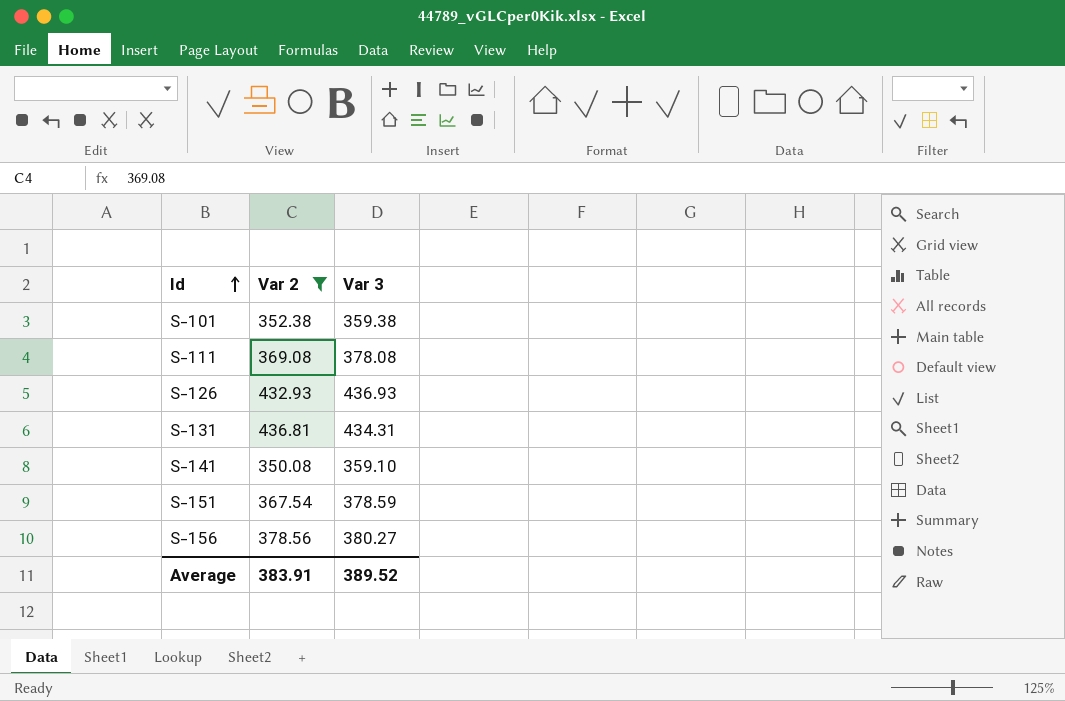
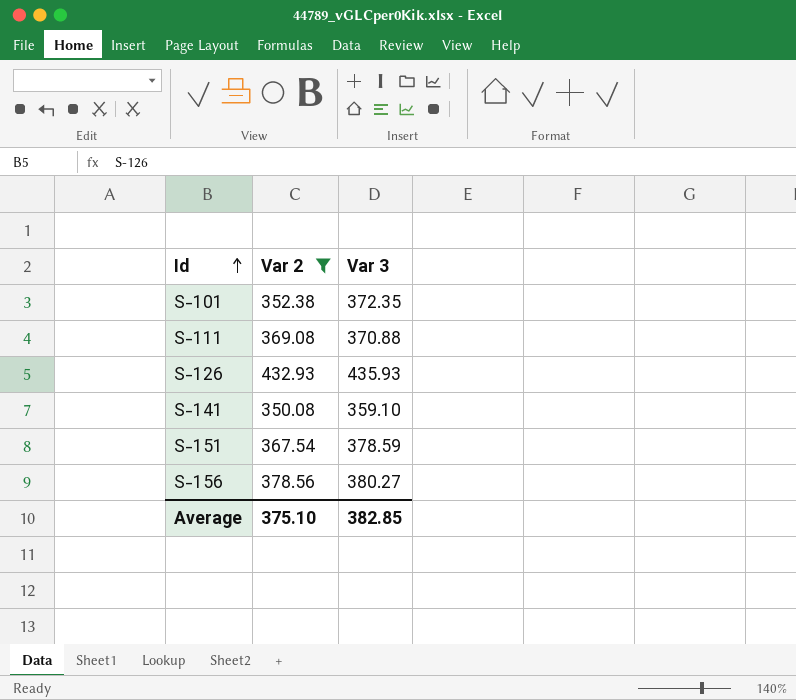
row S-131: 436.81 | 434.31 -> none
S-101 | Var 3: 359.38 -> 372.35
S-111 | Var 3: 378.08 -> 370.88
S-126 | Var 3: 436.93 -> 435.93
Average | Var 2: 383.91 -> 375.10
Average | Var 3: 389.52 -> 382.85

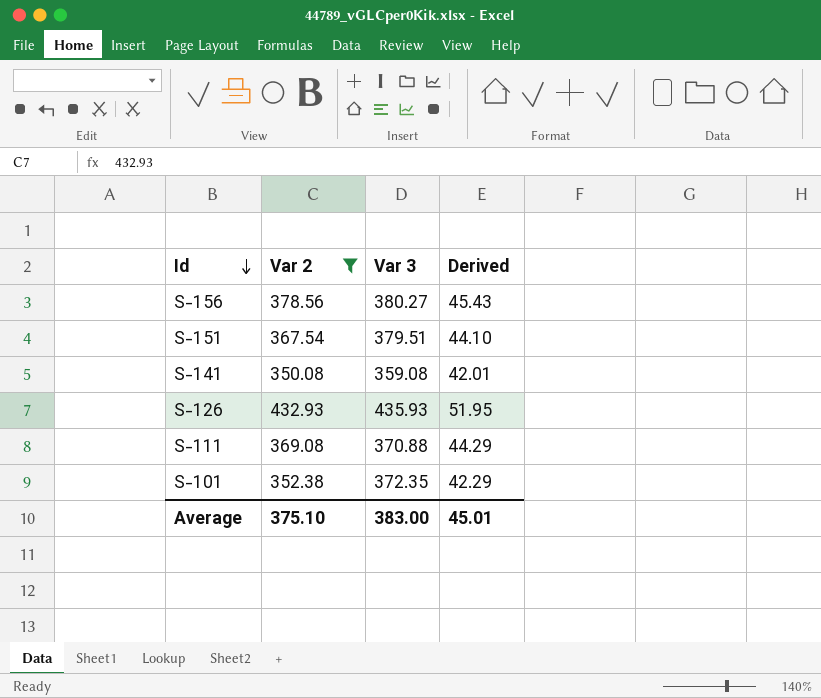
row order: Id ascending -> Id descending
column Derived | formula: none -> [Var 2] * 0.12
S-151 | Var 3: 378.59 -> 379.51
S-141 | Var 3: 359.10 -> 359.08
Average | Var 3: 382.85 -> 383.00

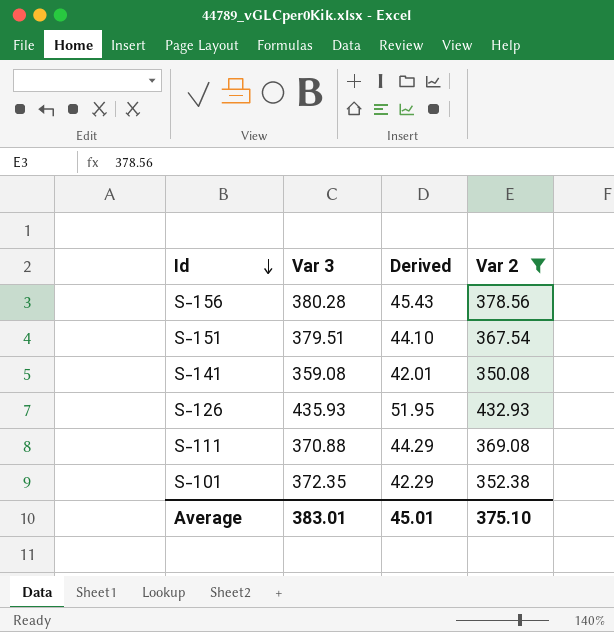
column Var 2 | position: 2 -> 4
S-156 | Var 3: 380.27 -> 380.28
Average | Var 3: 383.00 -> 383.01

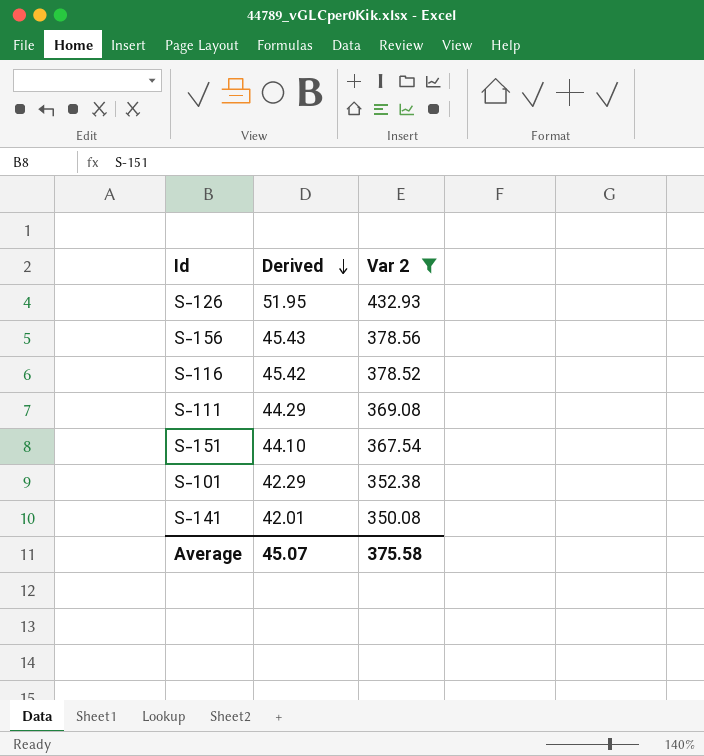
row order: Id descending -> Derived descending
column Var 3 | position: 2 -> none
row S-116: none -> 45.42 | 378.52
Average | Derived: 45.01 -> 45.07
Average | Var 2: 375.10 -> 375.58

